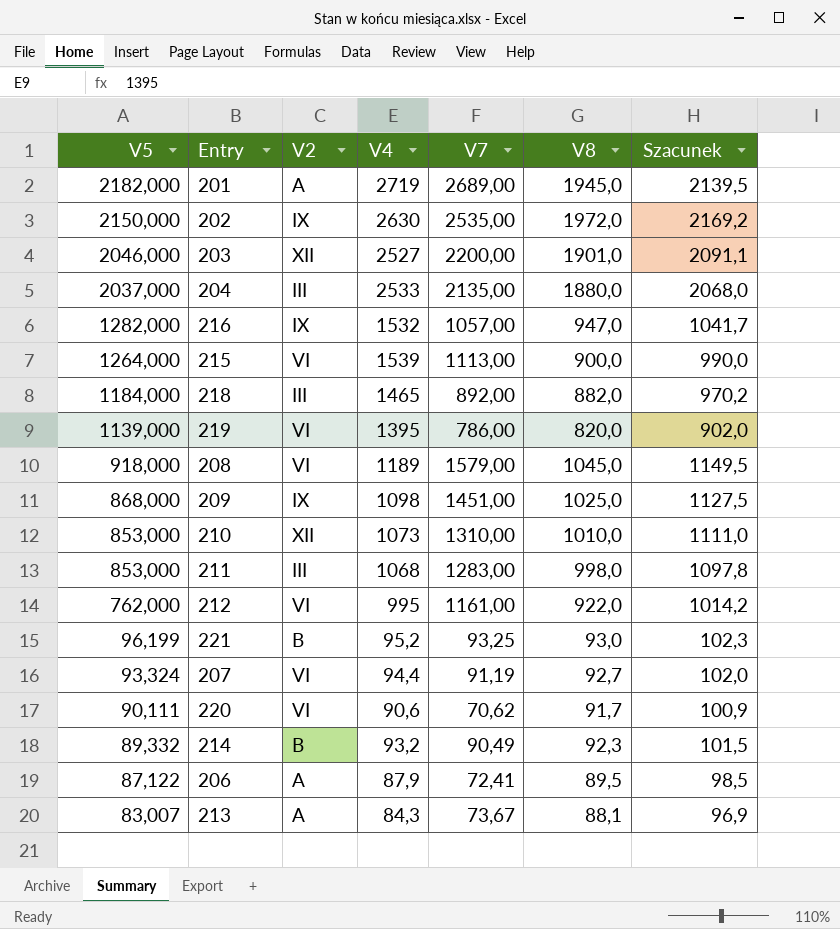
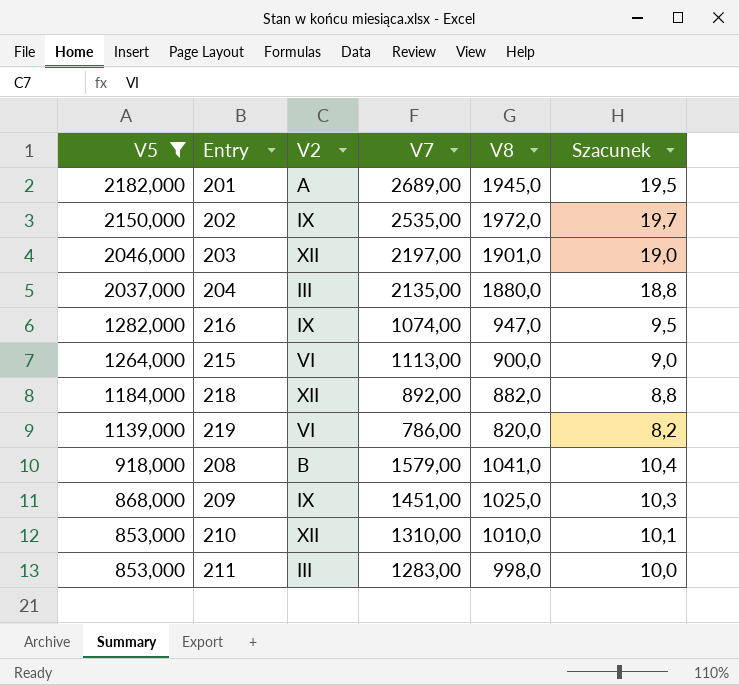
filter: none -> V5 >= 853,000
column V4 | position: 4 -> none
column Szacunek | formula: [V8] * 1,1 -> [V8] * 0,01
203 | V7: 2200,00 -> 2197,00
216 | V7: 1057,00 -> 1074,00
218 | V2: III -> XII
208 | V2: VI -> B
208 | V8: 1045,0 -> 1041,0

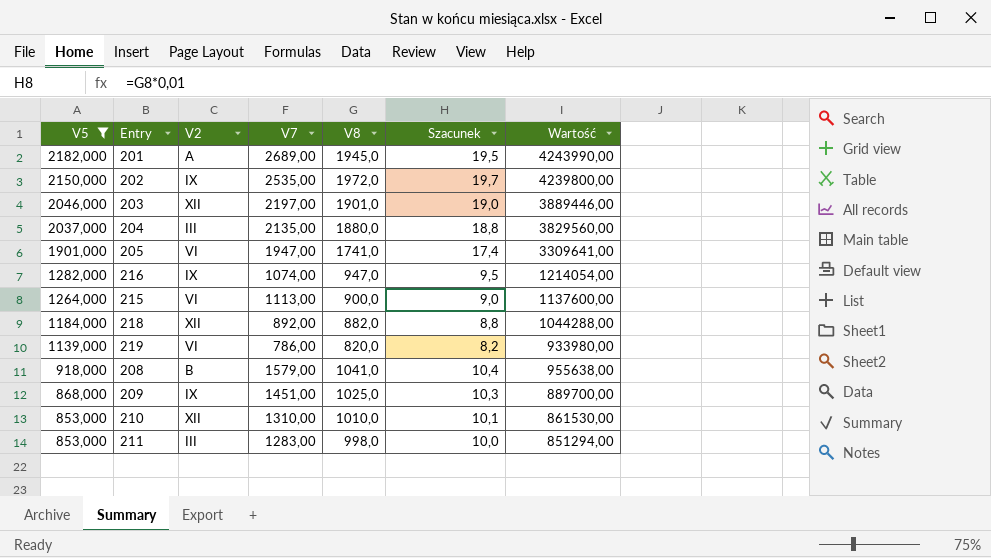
column Wartość | formula: none -> [V5] * [V8]
row 205: none -> 1901,000 | VI | 1947,00 | 1741,0 | 17,4 | 3309641,00

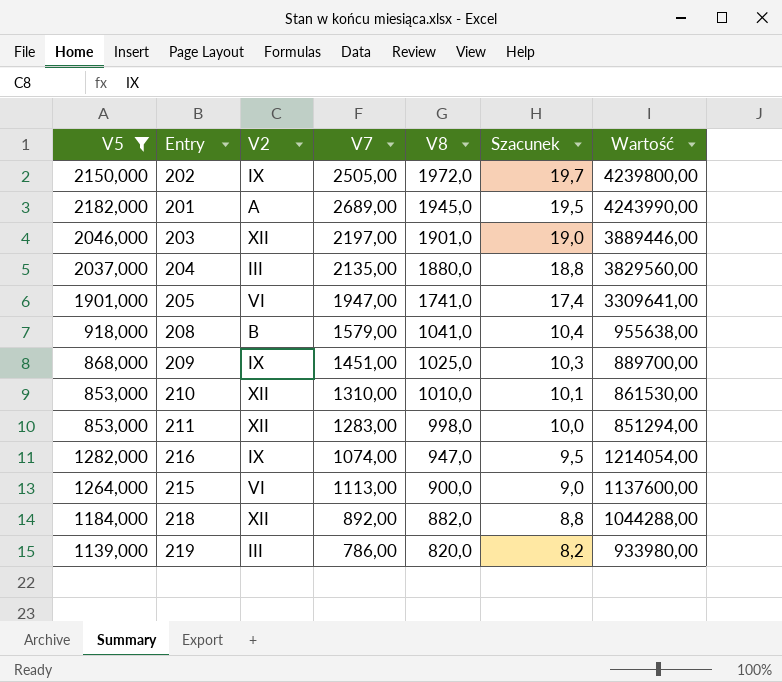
row order: V5 descending -> V8 descending
202 | V7: 2535,00 -> 2505,00
211 | V2: III -> XII
219 | V2: VI -> III

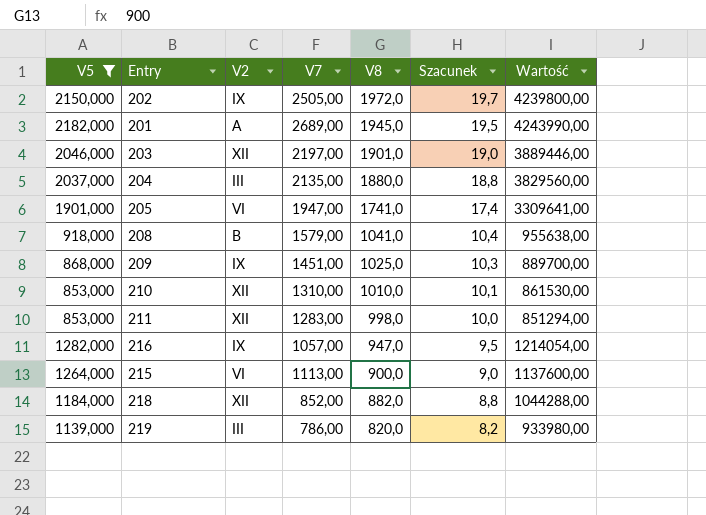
216 | V7: 1074,00 -> 1057,00
218 | V7: 892,00 -> 852,00

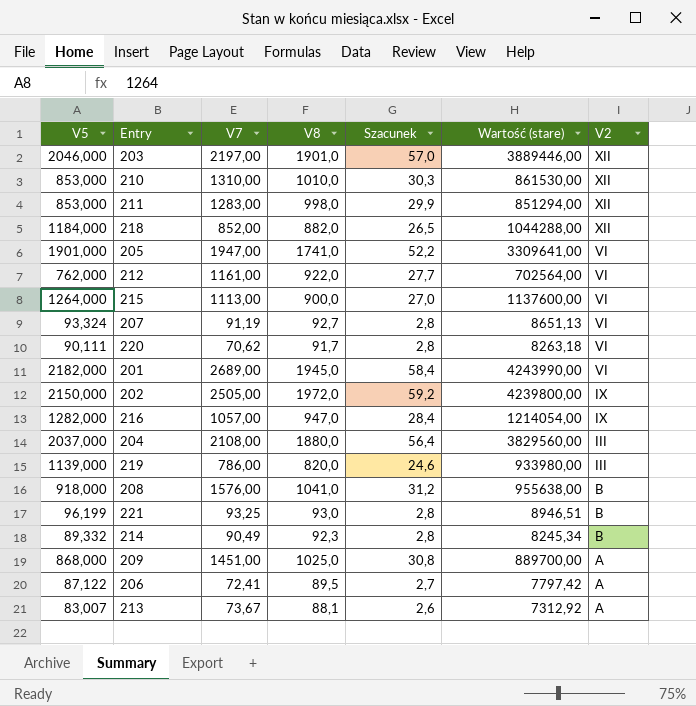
filter: V5 >= 853,000 -> none
row order: V8 descending -> V2 descending
column Szacunek | formula: [V8] * 0,01 -> [V8] * 0,03
column name: Wartość -> Wartość (stare)
column V2 | position: 3 -> 7
201 | V2: A -> VI
204 | V7: 2135,00 -> 2108,00
208 | V7: 1579,00 -> 1576,00
209 | V2: IX -> A

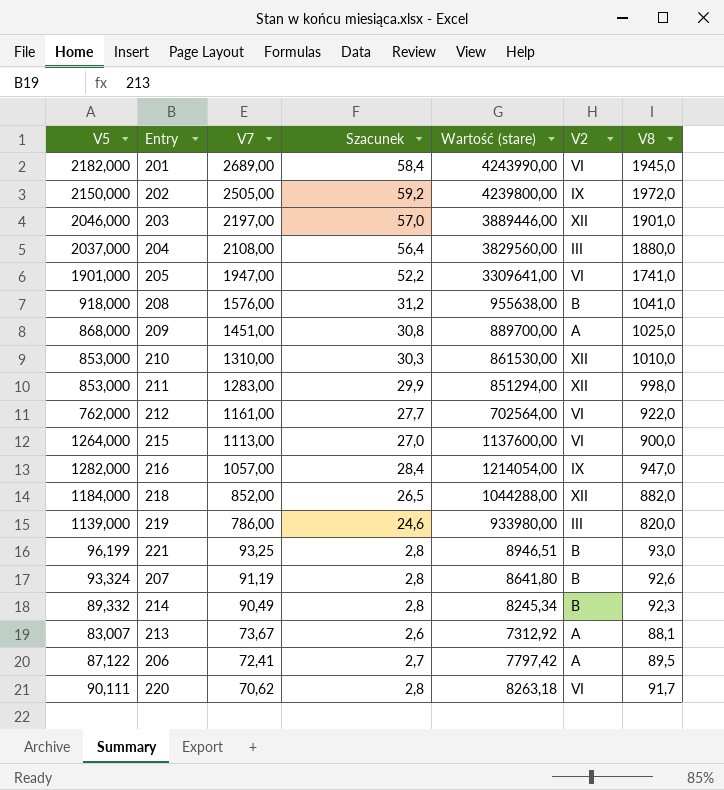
row order: V2 descending -> V7 descending
column V8 | position: 4 -> 7
207 | Wartość (stare): 8651,13 -> 8641,80
207 | V2: VI -> B
207 | V8: 92,7 -> 92,6

